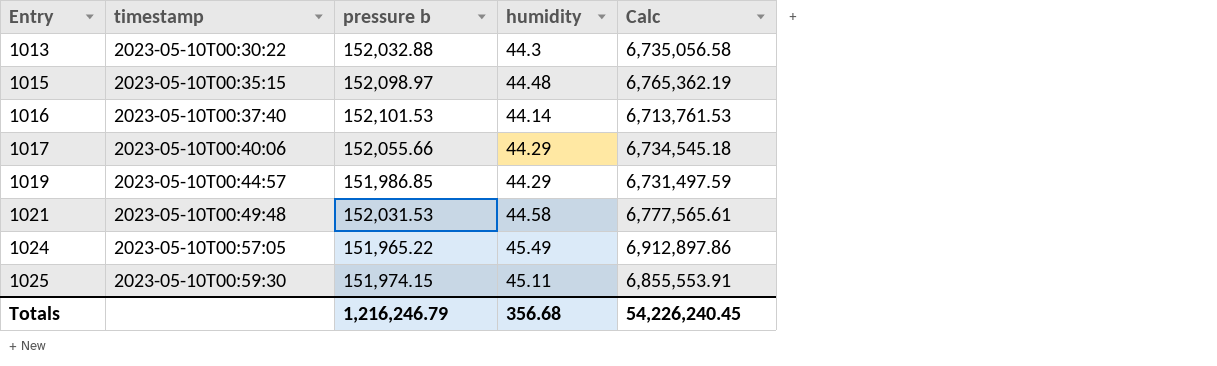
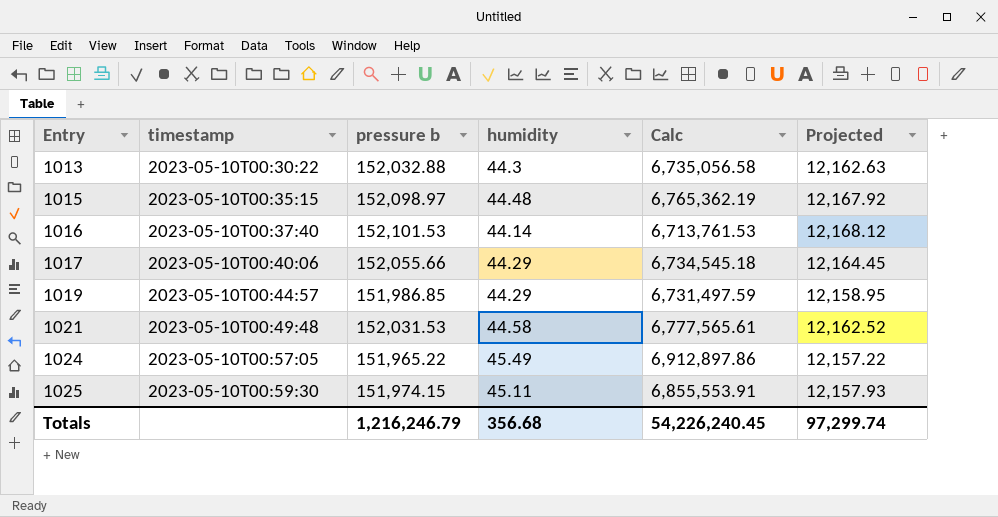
column Projected | formula: none -> [pressure b] * 0.08

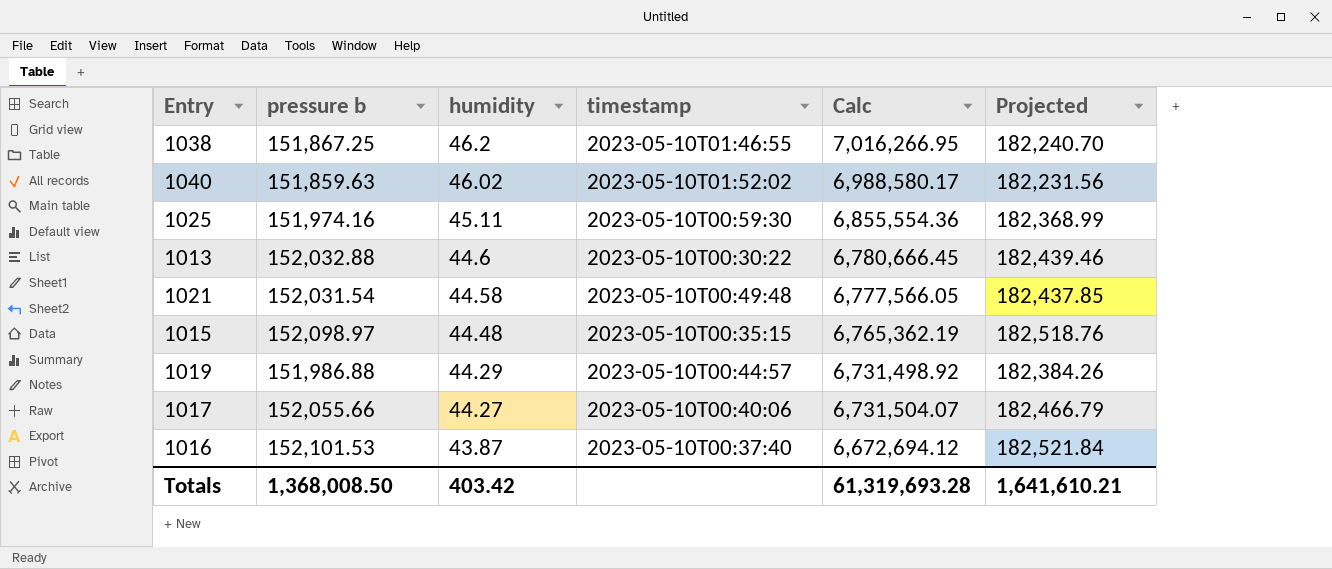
row order: Entry ascending -> humidity descending
column timestamp | position: 2 -> 4
column Projected | formula: [pressure b] * 0.08 -> [pressure b] * 1.2
row 1024: 2023-05-10T00:57:05 | 151,965.22 | 45.49 | 6,912,897.86 | 12,157.22 -> none
row 1038: none -> 151,867.25 | 46.2 | 2023-05-10T01:46:55 | 7,016,266.95 | 182,240.70
row 1040: none -> 151,859.63 | 46.02 | 2023-05-10T01:52:02 | 6,988,580.17 | 182,231.56
1025 | pressure b: 151,974.15 -> 151,974.16
1025 | Calc: 6,855,553.91 -> 6,855,554.36
1013 | humidity: 44.3 -> 44.6
1013 | Calc: 6,735,056.58 -> 6,780,666.45
1021 | pressure b: 152,031.53 -> 152,031.54
1021 | Calc: 6,777,565.61 -> 6,777,566.05
1019 | pressure b: 151,986.85 -> 151,986.88
1019 | Calc: 6,731,497.59 -> 6,731,498.92
1017 | humidity: 44.29 -> 44.27
1017 | Calc: 6,734,545.18 -> 6,731,504.07
1016 | humidity: 44.14 -> 43.87
1016 | Calc: 6,713,761.53 -> 6,672,694.12
Totals | pressure b: 1,216,246.79 -> 1,368,008.50
Totals | humidity: 356.68 -> 403.42
Totals | Calc: 54,226,240.45 -> 61,319,693.28
Totals | Projected: 97,299.74 -> 1,641,610.21

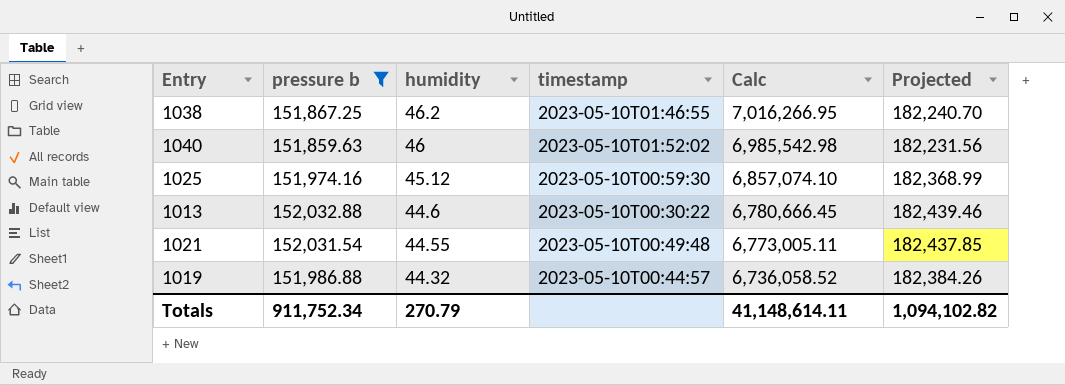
filter: none -> pressure b <= 152,032.88
1040 | humidity: 46.02 -> 46
1040 | Calc: 6,988,580.17 -> 6,985,542.98
1025 | humidity: 45.11 -> 45.12
1025 | Calc: 6,855,554.36 -> 6,857,074.10
1021 | humidity: 44.58 -> 44.55
1021 | Calc: 6,777,566.05 -> 6,773,005.11
1019 | humidity: 44.29 -> 44.32
1019 | Calc: 6,731,498.92 -> 6,736,058.52
Totals | pressure b: 1,368,008.50 -> 911,752.34
Totals | humidity: 403.42 -> 270.79
Totals | Calc: 61,319,693.28 -> 41,148,614.11
Totals | Projected: 1,641,610.21 -> 1,094,102.82

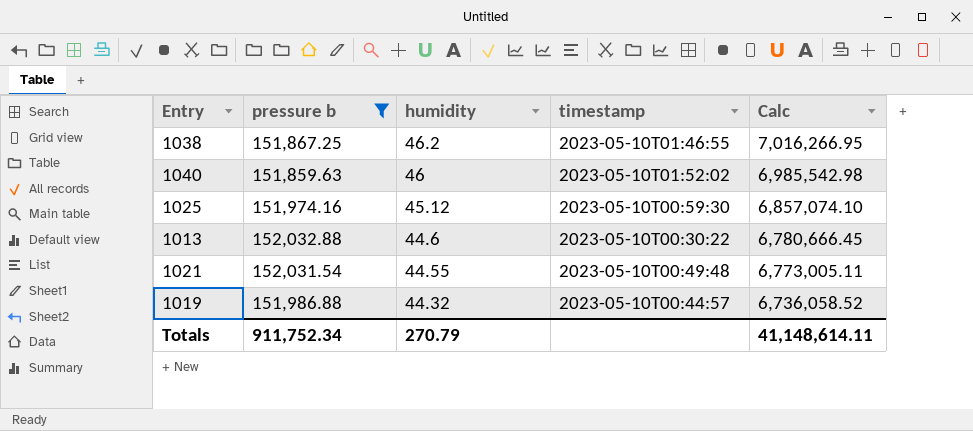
column Projected | formula: [pressure b] * 1.2 -> none

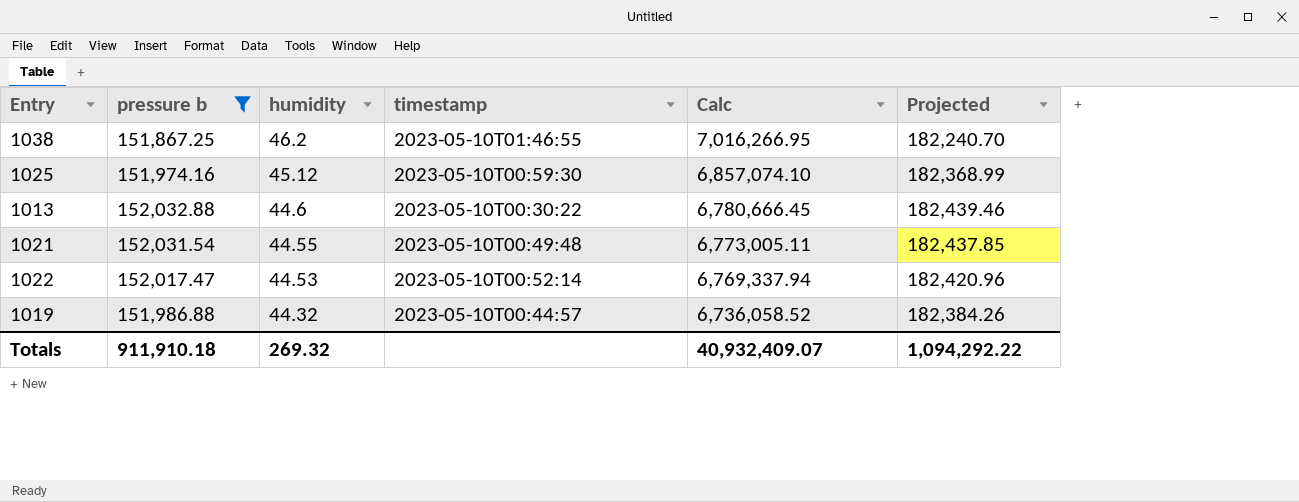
column Projected | formula: none -> [pressure b] * 1.2
row 1040: 151,859.63 | 46 | 2023-05-10T01:52:02 | 6,985,542.98 -> none
row 1022: none -> 152,017.47 | 44.53 | 2023-05-10T00:52:14 | 6,769,337.94 | 182,420.96
Totals | pressure b: 911,752.34 -> 911,910.18
Totals | humidity: 270.79 -> 269.32
Totals | Calc: 41,148,614.11 -> 40,932,409.07

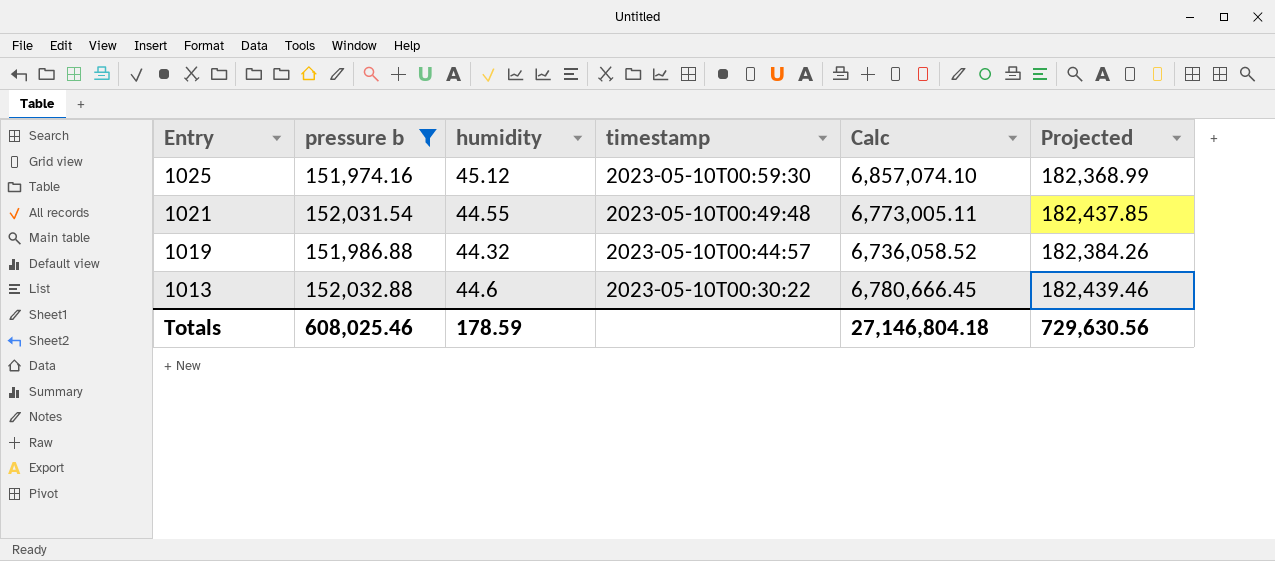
row order: humidity descending -> Entry descending
row 1038: 151,867.25 | 46.2 | 2023-05-10T01:46:55 | 7,016,266.95 | 182,240.70 -> none
row 1022: 152,017.47 | 44.53 | 2023-05-10T00:52:14 | 6,769,337.94 | 182,420.96 -> none
Totals | pressure b: 911,910.18 -> 608,025.46
Totals | humidity: 269.32 -> 178.59
Totals | Calc: 40,932,409.07 -> 27,146,804.18
Totals | Projected: 1,094,292.22 -> 729,630.56

